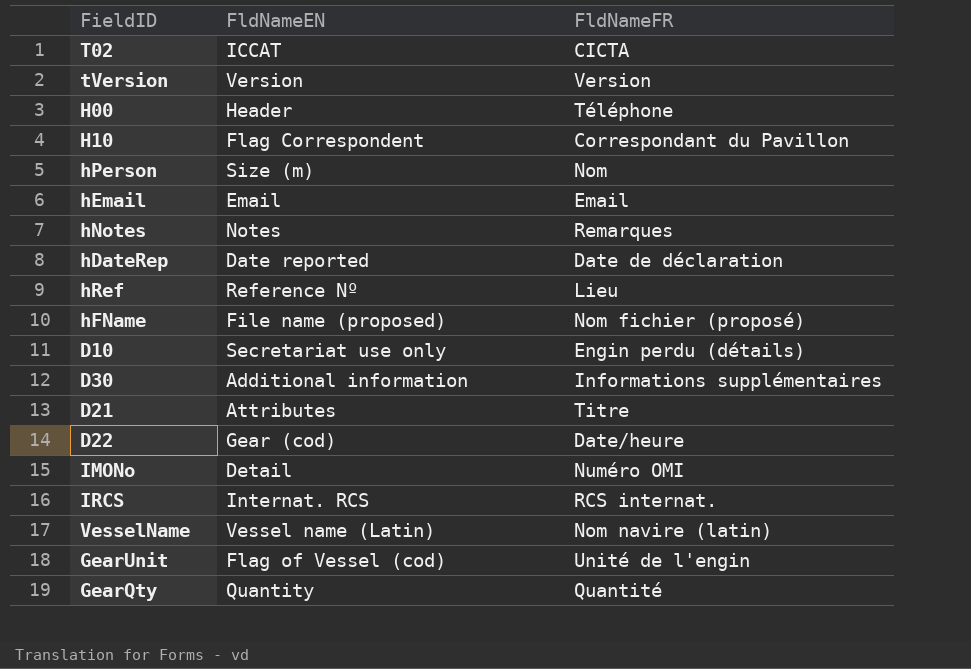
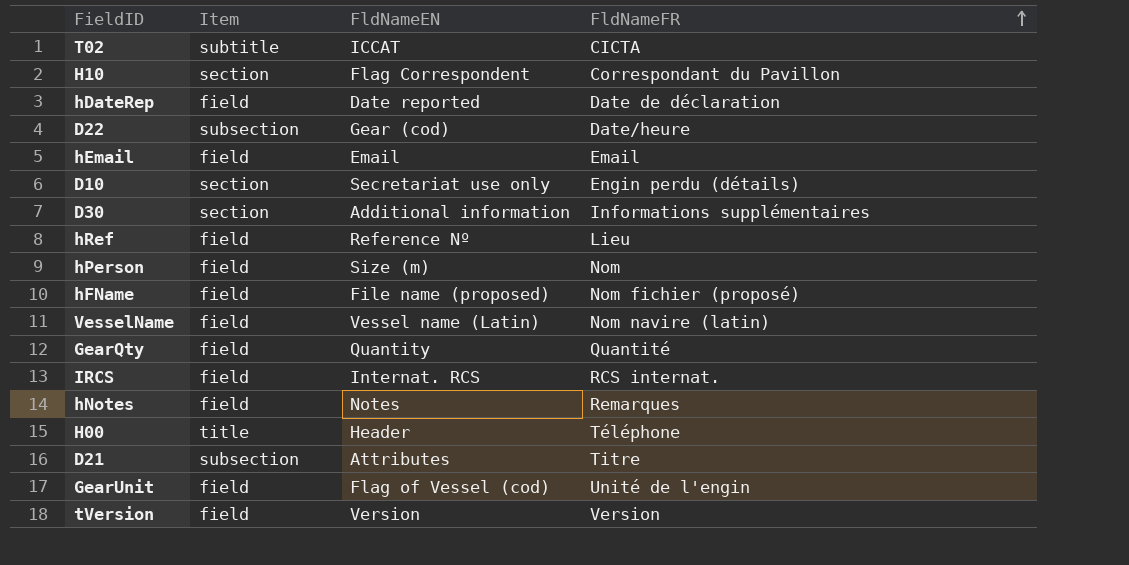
row order: none -> FldNameFR ascending
column Item | position: none -> 2
row IMONo: Detail | Numéro OMI -> none

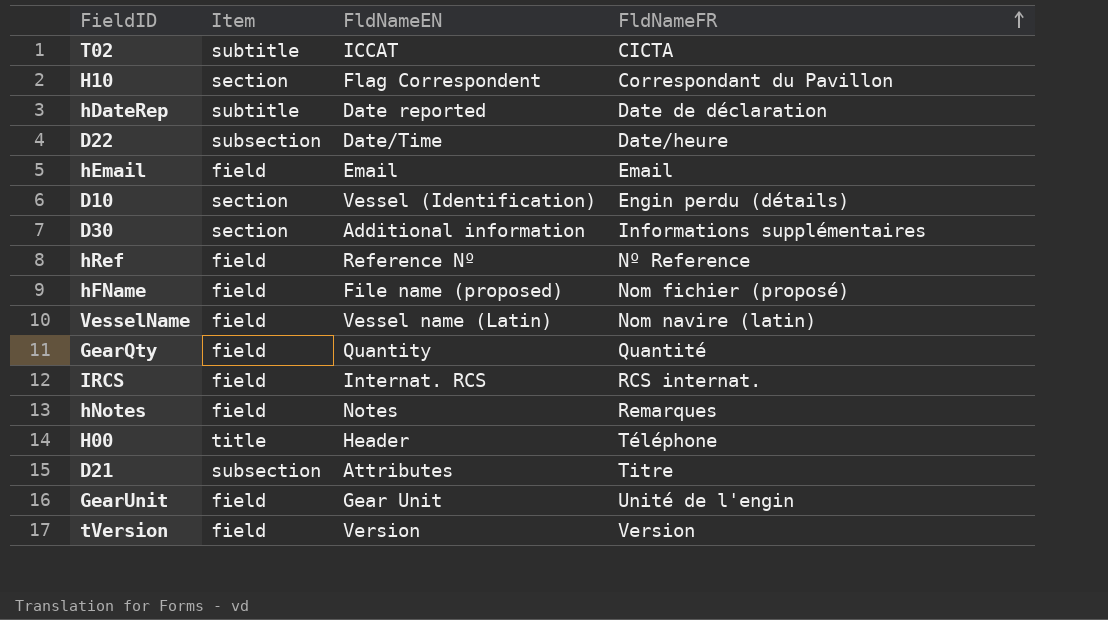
row hPerson: field | Size (m) | Nom -> none
hDateRep | Item: field -> subtitle
D22 | FldNameEN: Gear (cod) -> Date/Time
D10 | FldNameEN: Secretariat use only -> Vessel (Identification)
hRef | FldNameFR: Lieu -> Nº Reference
GearUnit | FldNameEN: Flag of Vessel (cod) -> Gear Unit

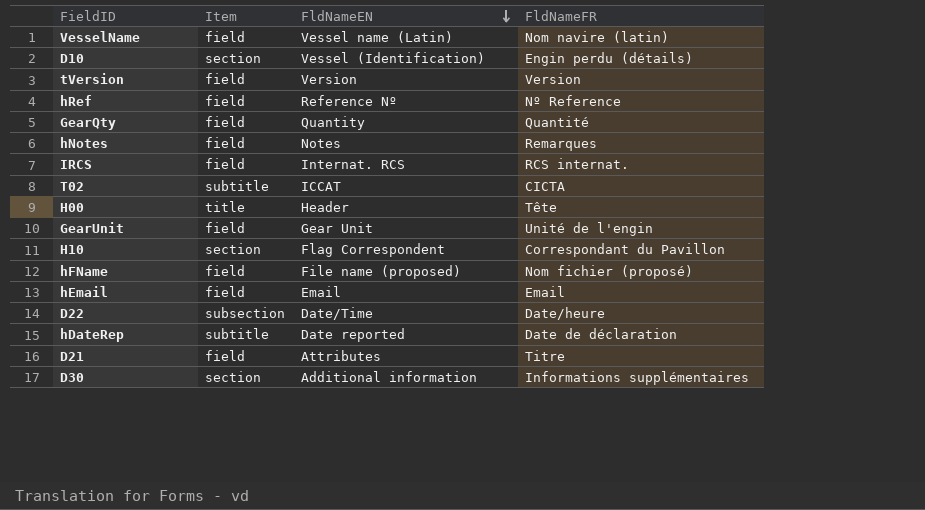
row order: FldNameFR ascending -> FldNameEN descending
H00 | FldNameFR: Téléphone -> Tête
D21 | Item: subsection -> field

